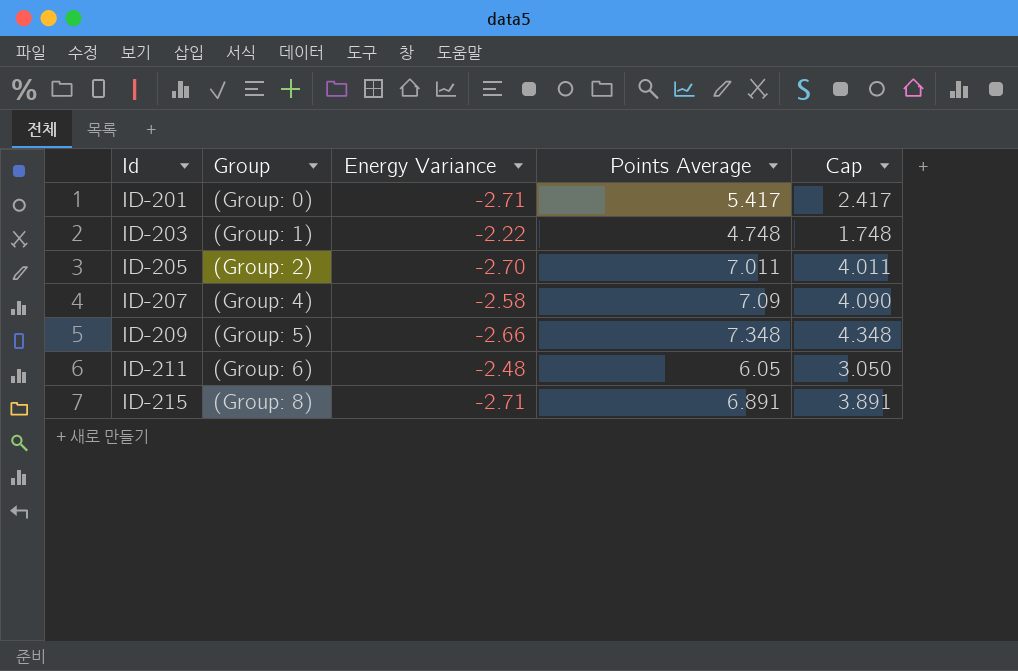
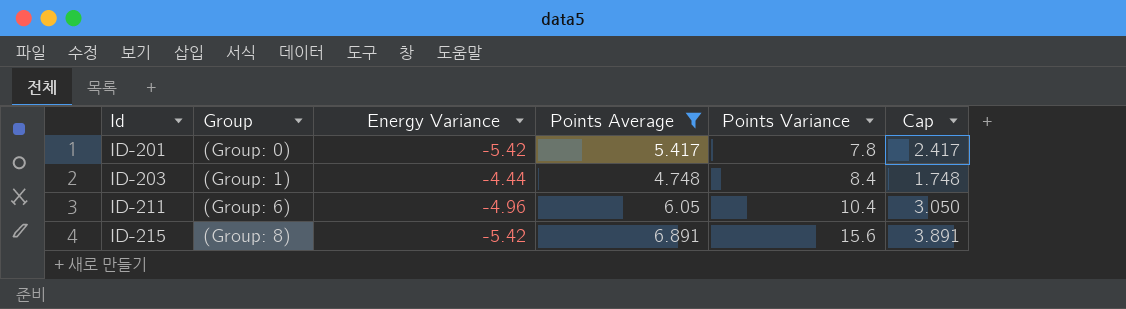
filter: none -> Points Average <= 6.891
column Points Variance | position: none -> 5
ID-201 | Energy Variance: -2.71 -> -5.42
ID-203 | Energy Variance: -2.22 -> -4.44
ID-211 | Energy Variance: -2.48 -> -4.96
ID-215 | Energy Variance: -2.71 -> -5.42

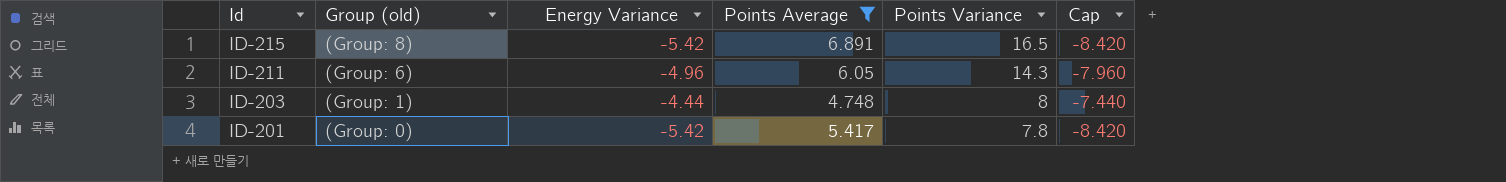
row order: Id ascending -> Id descending
column name: Group -> Group (old)
column Cap | formula: [Points Average] - 3 -> [Energy Variance] - 3
ID-215 | Points Variance: 15.6 -> 16.5
ID-211 | Points Variance: 10.4 -> 14.3
ID-203 | Points Variance: 8.4 -> 8

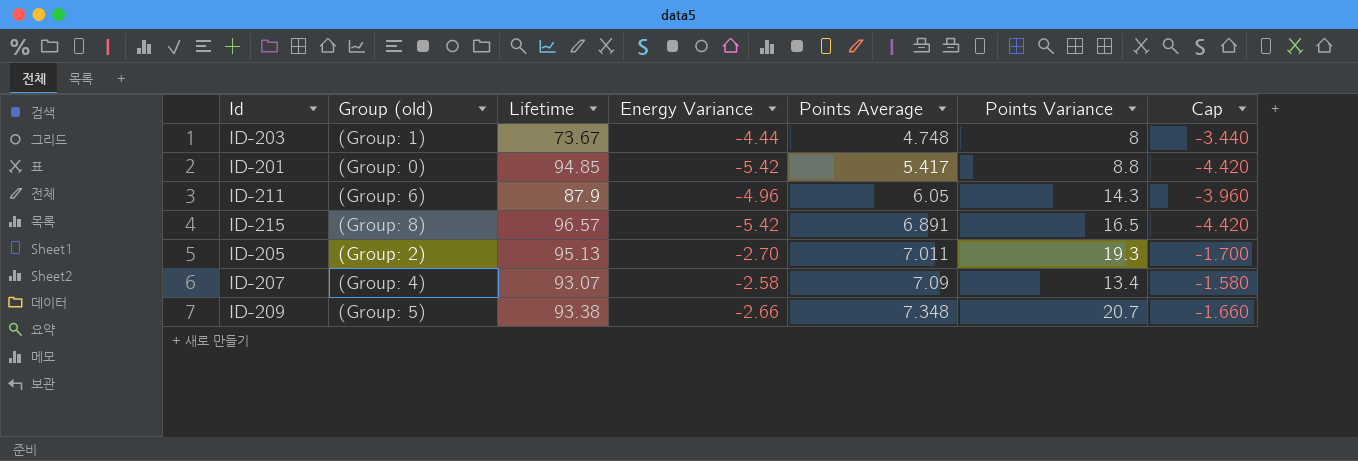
filter: Points Average <= 6.891 -> none
row order: Id descending -> Points Average ascending
column Lifetime | position: none -> 3
column Cap | formula: [Energy Variance] - 3 -> [Energy Variance] + 1
ID-201 | Points Variance: 7.8 -> 8.8

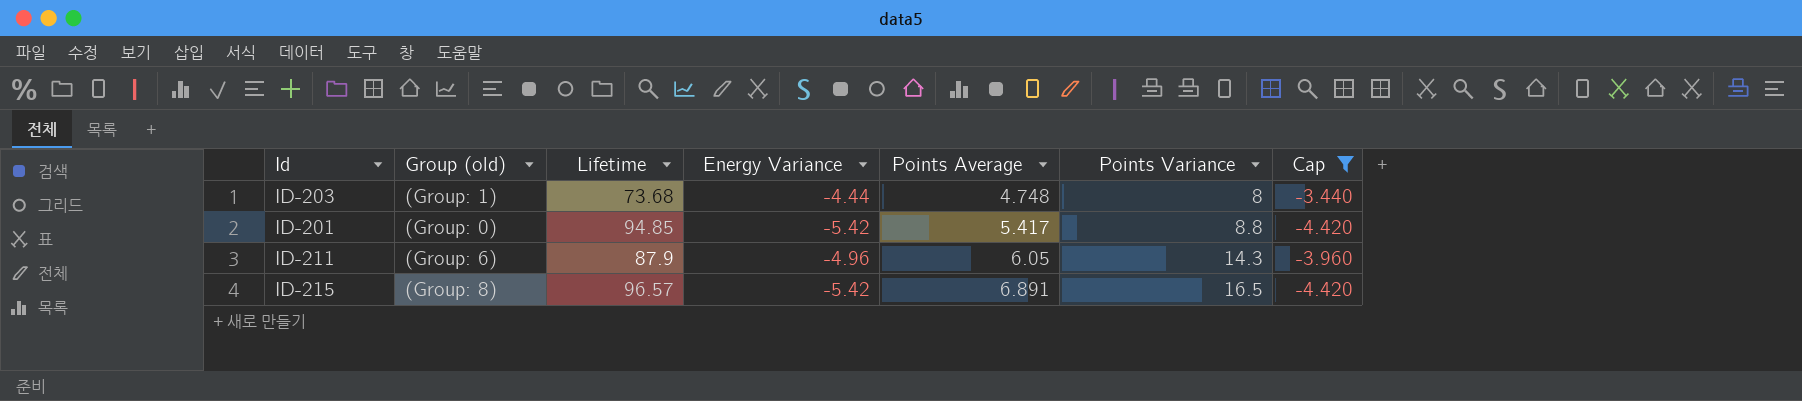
filter: none -> Cap <= -3.440
ID-203 | Lifetime: 73.67 -> 73.68

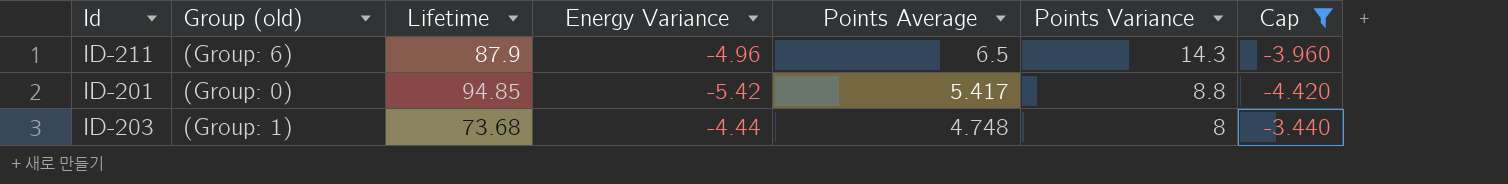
row order: Points Average ascending -> Points Average descending
row ID-215: (Group: 8) | 96.57 | -5.42 | 6.891 | 16.5 | -4.420 -> none
ID-211 | Points Average: 6.05 -> 6.5

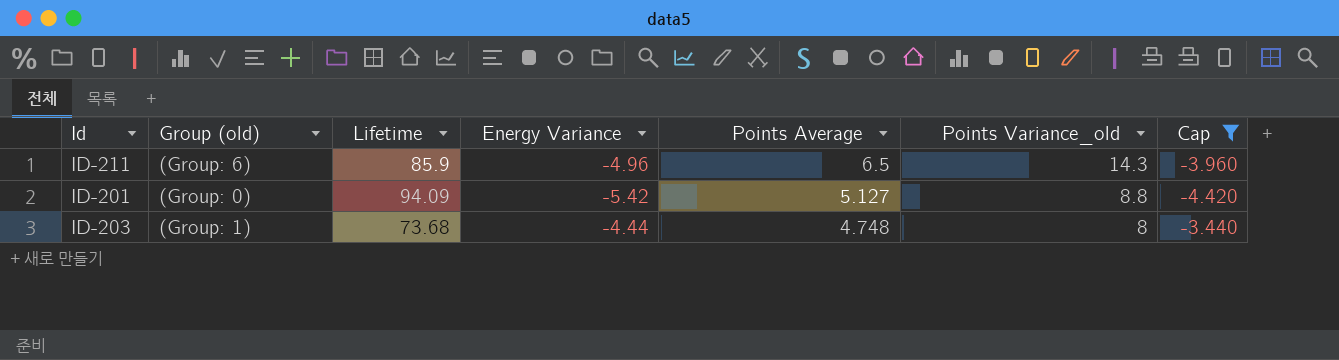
column name: Points Variance -> Points Variance_old
ID-211 | Lifetime: 87.9 -> 85.9
ID-201 | Lifetime: 94.85 -> 94.09
ID-201 | Points Average: 5.417 -> 5.127

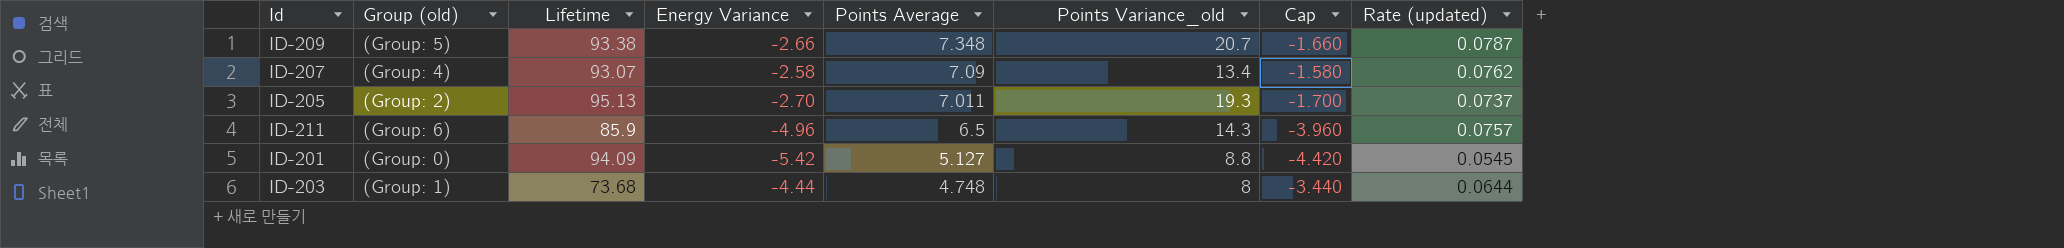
filter: Cap <= -3.440 -> none
column Rate (updated) | formula: none -> [Points Average] / [Lifetime]

